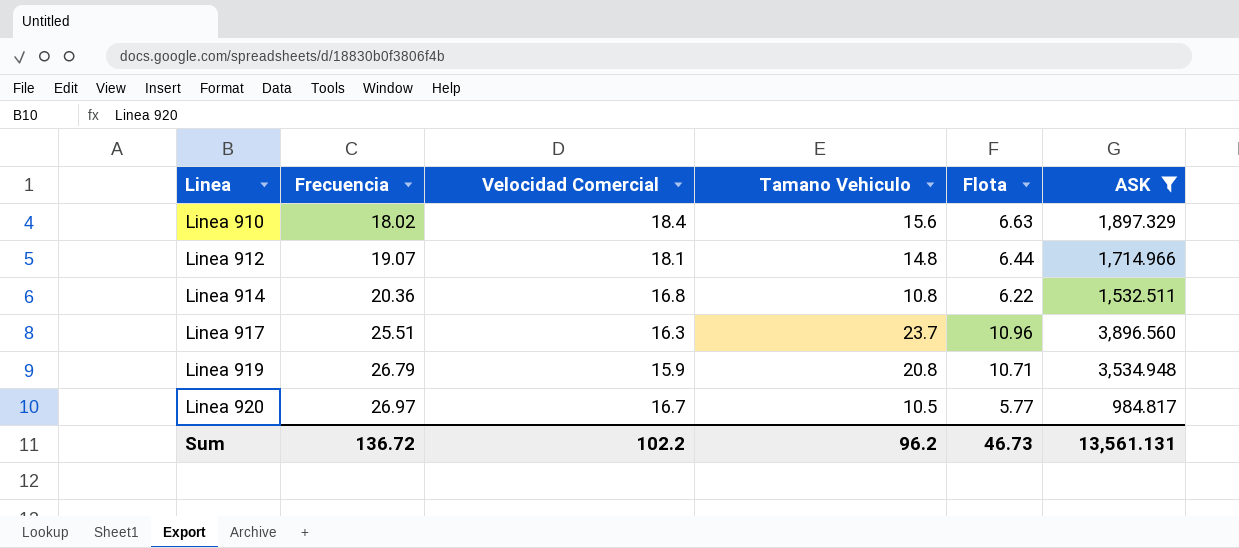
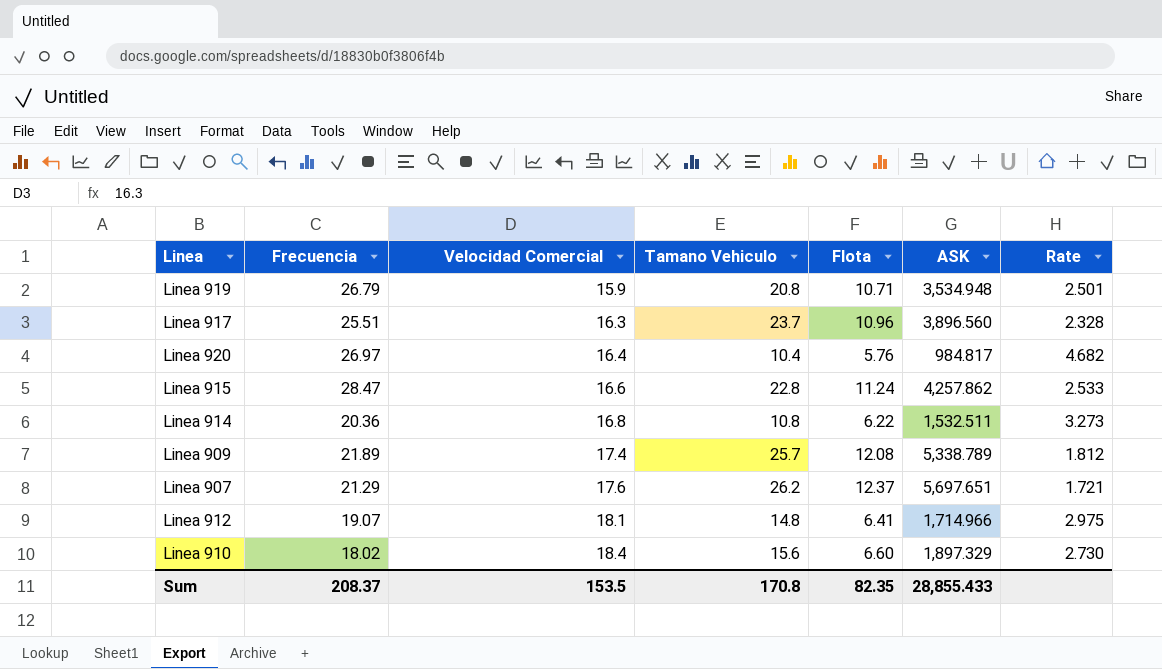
filter: ASK <= 3,896.560 -> none
row order: Linea ascending -> Velocidad Comercial ascending
column Rate | formula: none -> [Frecuencia] / [Flota]
Linea 920 | Velocidad Comercial: 16.7 -> 16.4
Linea 920 | Tamano Vehiculo: 10.5 -> 10.4
Linea 920 | Flota: 5.77 -> 5.76
Linea 912 | Flota: 6.44 -> 6.41
Linea 910 | Flota: 6.63 -> 6.60
Sum | Frecuencia: 136.72 -> 208.37
Sum | Velocidad Comercial: 102.2 -> 153.5
Sum | Tamano Vehiculo: 96.2 -> 170.8
Sum | Flota: 46.73 -> 82.35
Sum | ASK: 13,561.131 -> 28,855.433

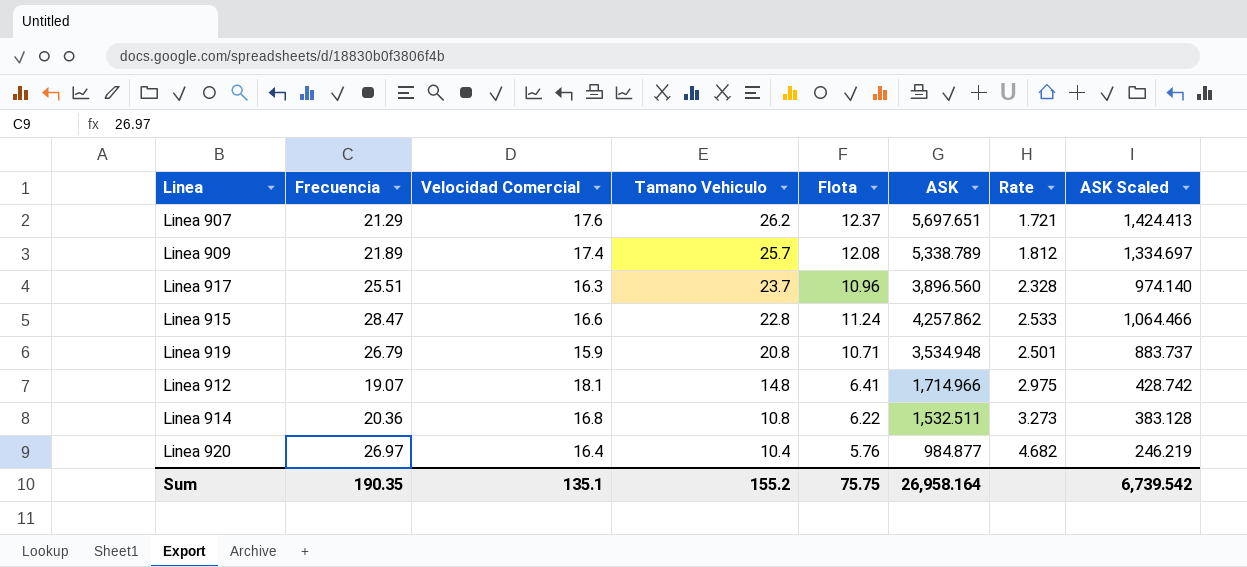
row order: Velocidad Comercial ascending -> Tamano Vehiculo descending
column ASK Scaled | formula: none -> [ASK] * 0.25
row Linea 910: 18.02 | 18.4 | 15.6 | 6.60 | 1,897.329 | 2.730 -> none
Linea 920 | ASK: 984.817 -> 984.877
Sum | Frecuencia: 208.37 -> 190.35
Sum | Velocidad Comercial: 153.5 -> 135.1
Sum | Tamano Vehiculo: 170.8 -> 155.2
Sum | Flota: 82.35 -> 75.75
Sum | ASK: 28,855.433 -> 26,958.164

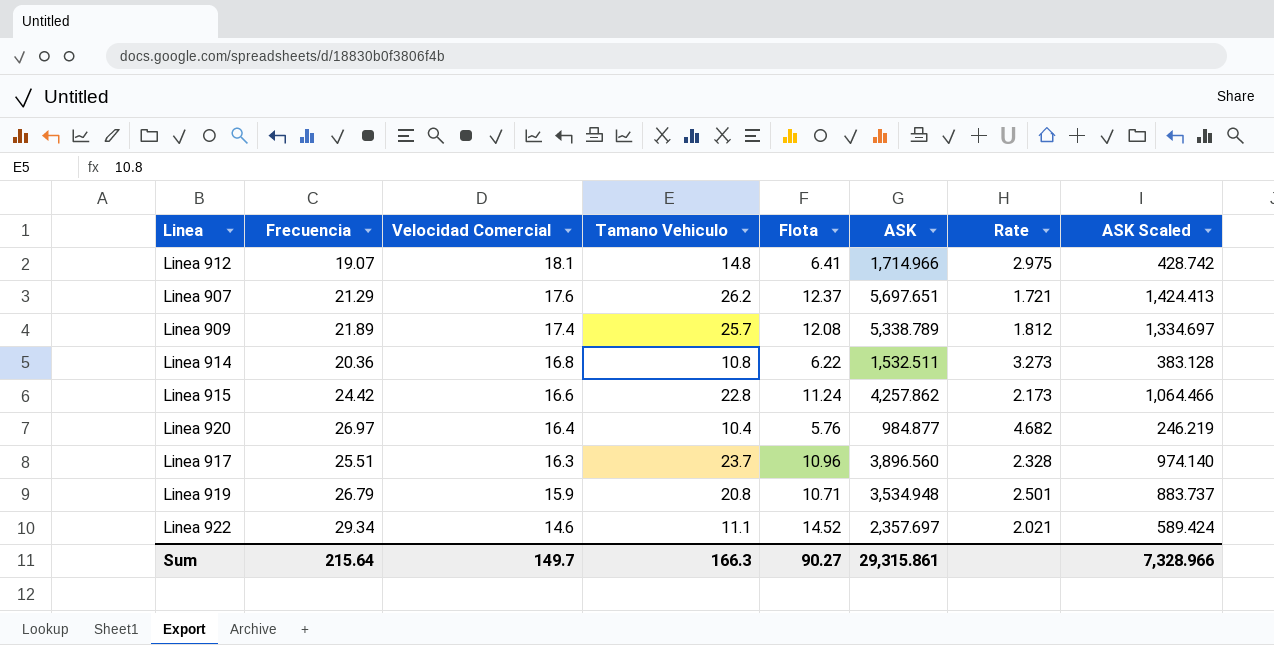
row order: Tamano Vehiculo descending -> Velocidad Comercial descending
Linea 915 | Frecuencia: 28.47 -> 24.42
Linea 915 | Rate: 2.533 -> 2.173
row Linea 922: none -> 29.34 | 14.6 | 11.1 | 14.52 | 2,357.697 | 2.021 | 589.424
Sum | Frecuencia: 190.35 -> 215.64
Sum | Velocidad Comercial: 135.1 -> 149.7
Sum | Tamano Vehiculo: 155.2 -> 166.3
Sum | Flota: 75.75 -> 90.27
Sum | ASK: 26,958.164 -> 29,315.861
Sum | ASK Scaled: 6,739.542 -> 7,328.966

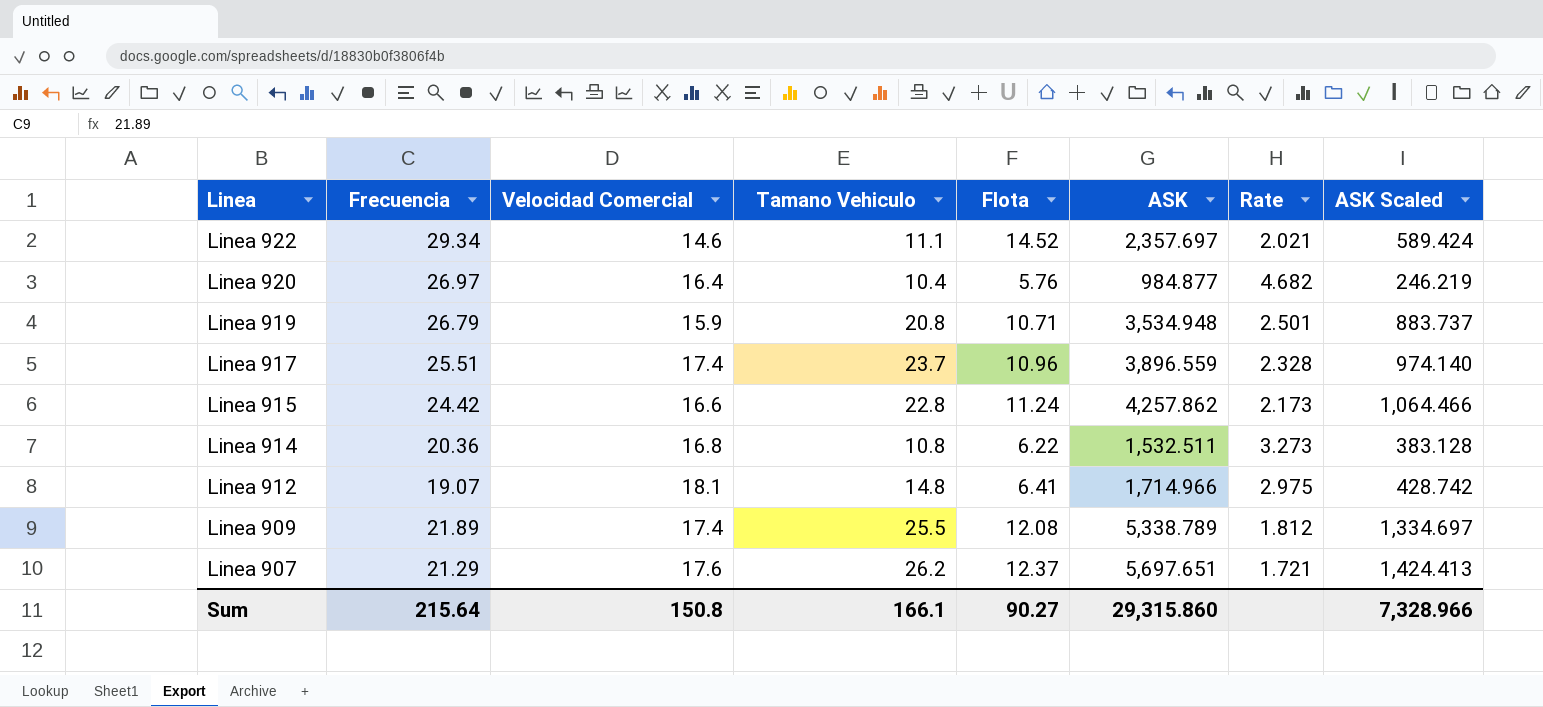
row order: Velocidad Comercial descending -> Linea descending
Linea 917 | Velocidad Comercial: 16.3 -> 17.4
Linea 917 | ASK: 3,896.560 -> 3,896.559
Linea 909 | Tamano Vehiculo: 25.7 -> 25.5
Sum | Velocidad Comercial: 149.7 -> 150.8
Sum | Tamano Vehiculo: 166.3 -> 166.1
Sum | ASK: 29,315.861 -> 29,315.860

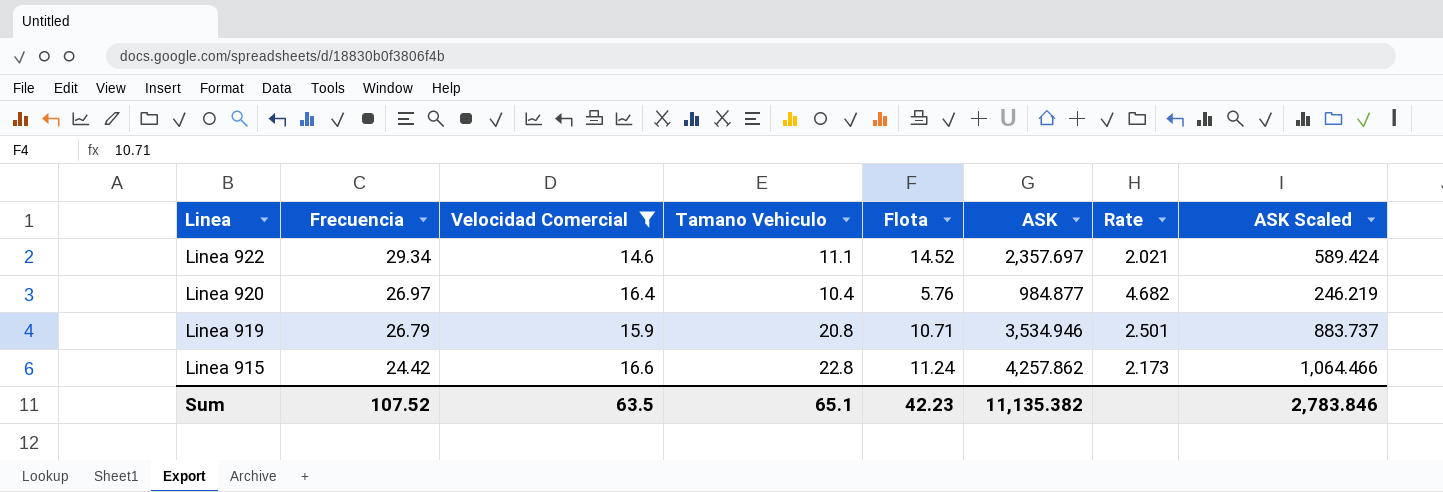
filter: none -> Velocidad Comercial <= 16.6
Linea 919 | ASK: 3,534.948 -> 3,534.946
Sum | Frecuencia: 215.64 -> 107.52
Sum | Velocidad Comercial: 150.8 -> 63.5
Sum | Tamano Vehiculo: 166.1 -> 65.1
Sum | Flota: 90.27 -> 42.23
Sum | ASK: 29,315.860 -> 11,135.382
Sum | ASK Scaled: 7,328.966 -> 2,783.846

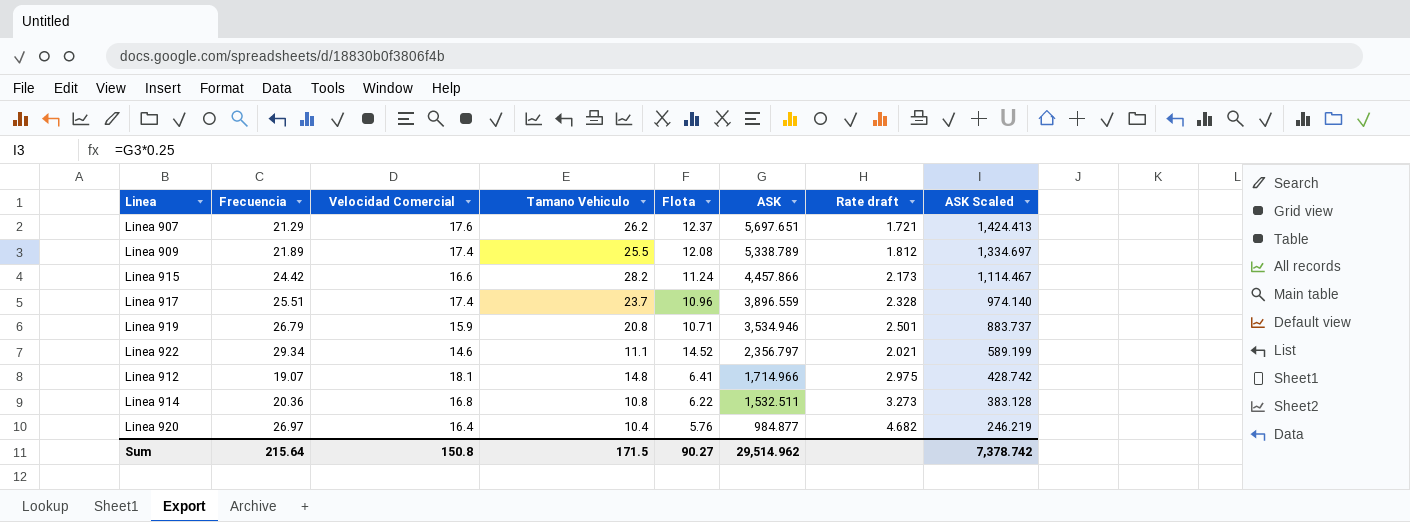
filter: Velocidad Comercial <= 16.6 -> none
row order: Linea descending -> ASK descending
column name: Rate -> Rate draft
Linea 915 | Tamano Vehiculo: 22.8 -> 28.2
Linea 915 | ASK: 4,257.862 -> 4,457.866
Linea 915 | ASK Scaled: 1,064.466 -> 1,114.467
Linea 922 | ASK: 2,357.697 -> 2,356.797
Linea 922 | ASK Scaled: 589.424 -> 589.199
Sum | Frecuencia: 107.52 -> 215.64
Sum | Velocidad Comercial: 63.5 -> 150.8
Sum | Tamano Vehiculo: 65.1 -> 171.5
Sum | Flota: 42.23 -> 90.27
Sum | ASK: 11,135.382 -> 29,514.962
Sum | ASK Scaled: 2,783.846 -> 7,378.742

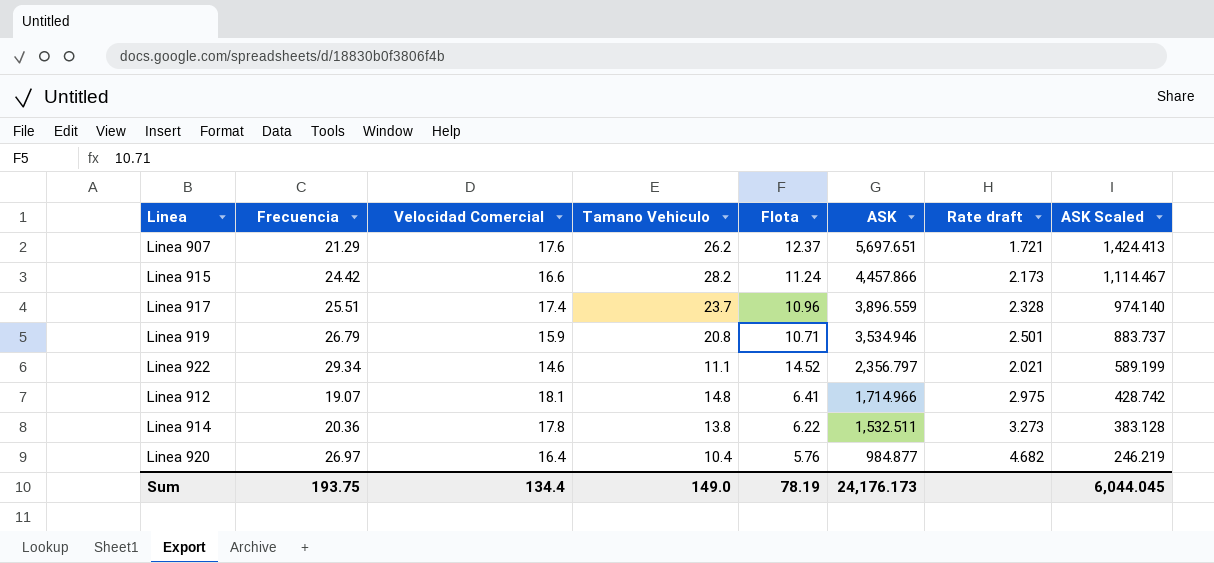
row Linea 909: 21.89 | 17.4 | 25.5 | 12.08 | 5,338.789 | 1.812 | 1,334.697 -> none
Linea 914 | Velocidad Comercial: 16.8 -> 17.8
Linea 914 | Tamano Vehiculo: 10.8 -> 13.8
Sum | Frecuencia: 215.64 -> 193.75
Sum | Velocidad Comercial: 150.8 -> 134.4
Sum | Tamano Vehiculo: 171.5 -> 149.0
Sum | Flota: 90.27 -> 78.19
Sum | ASK: 29,514.962 -> 24,176.173
Sum | ASK Scaled: 7,378.742 -> 6,044.045

